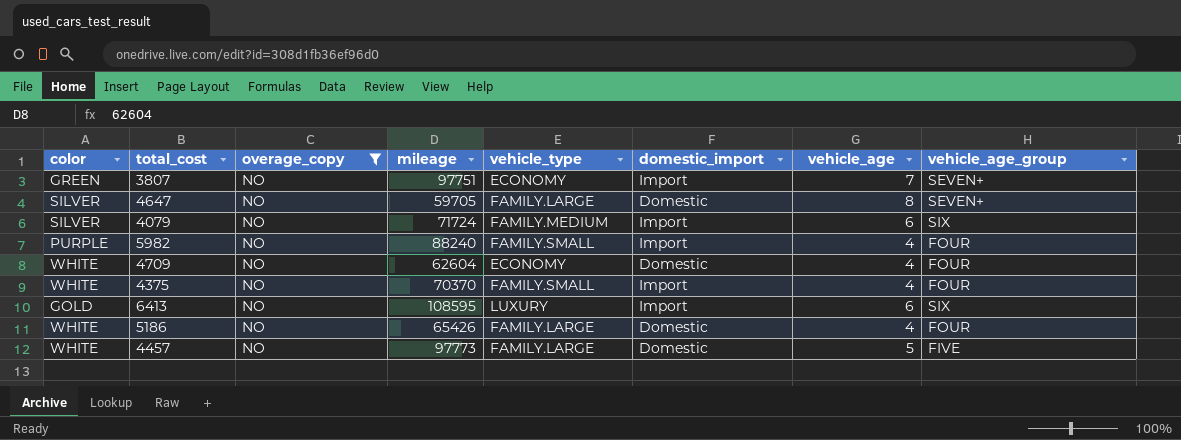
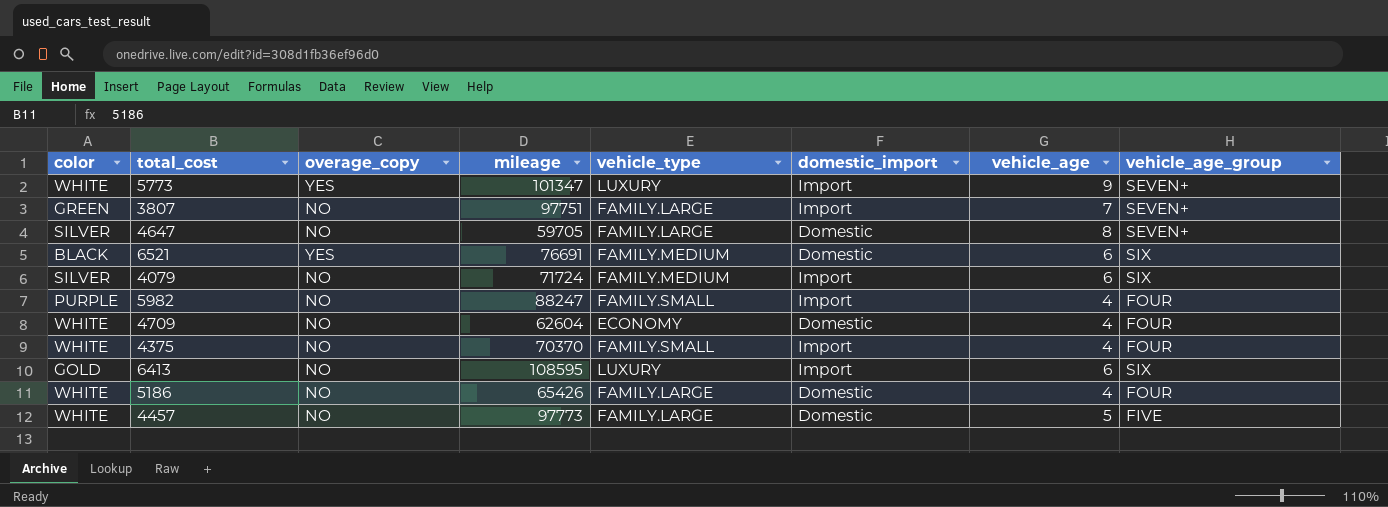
filter: overage_copy = NO -> none
3807 | vehicle_type: ECONOMY -> FAMILY.LARGE
5982 | mileage: 88240 -> 88247

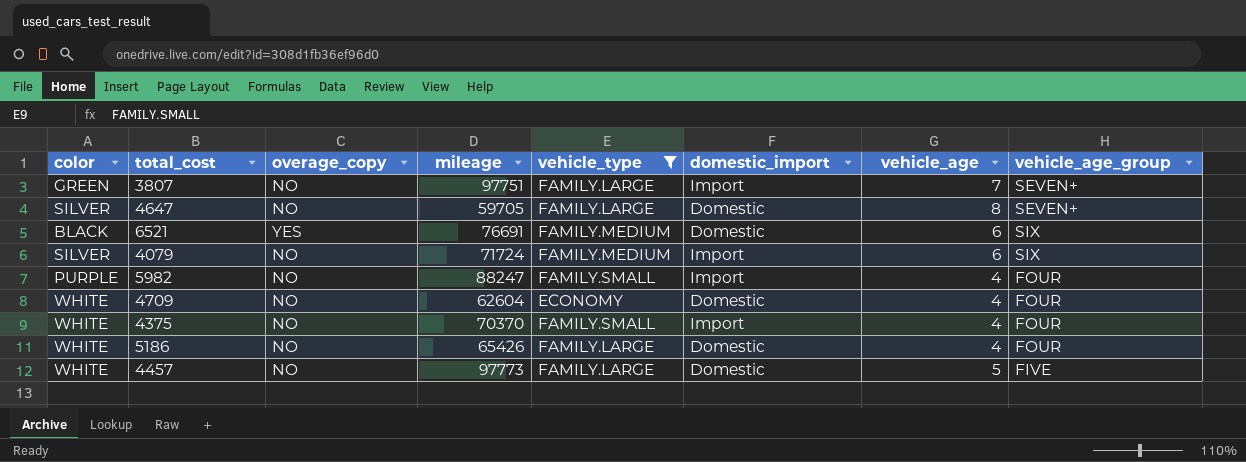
filter: none -> vehicle_type != LUXURY

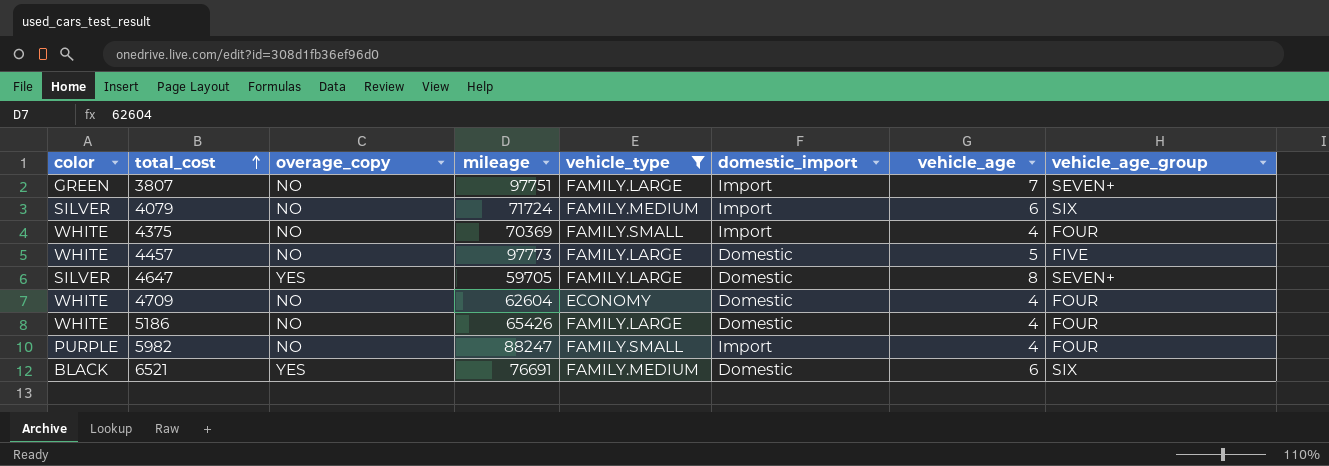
row order: none -> total_cost ascending
4375 | mileage: 70370 -> 70369
4647 | overage_copy: NO -> YES

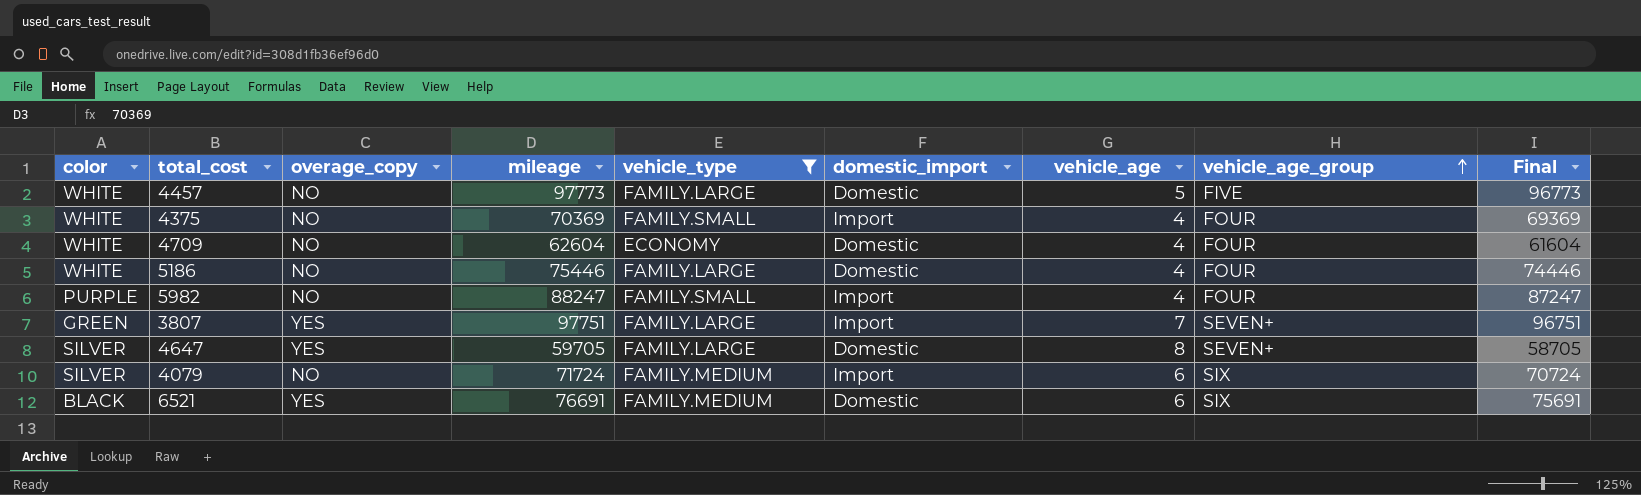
row order: total_cost ascending -> vehicle_age_group ascending
column Final | formula: none -> [mileage] - 1000
5186 | mileage: 65426 -> 75446
3807 | overage_copy: NO -> YES

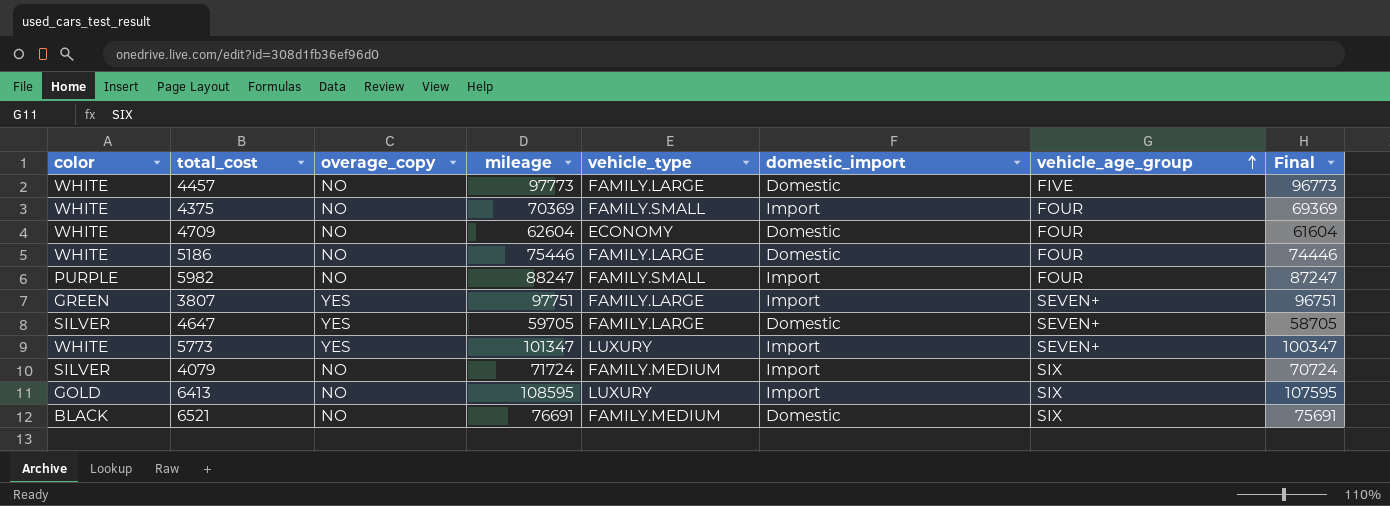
filter: vehicle_type != LUXURY -> none
column vehicle_age | position: 7 -> none
6521 | overage_copy: YES -> NO

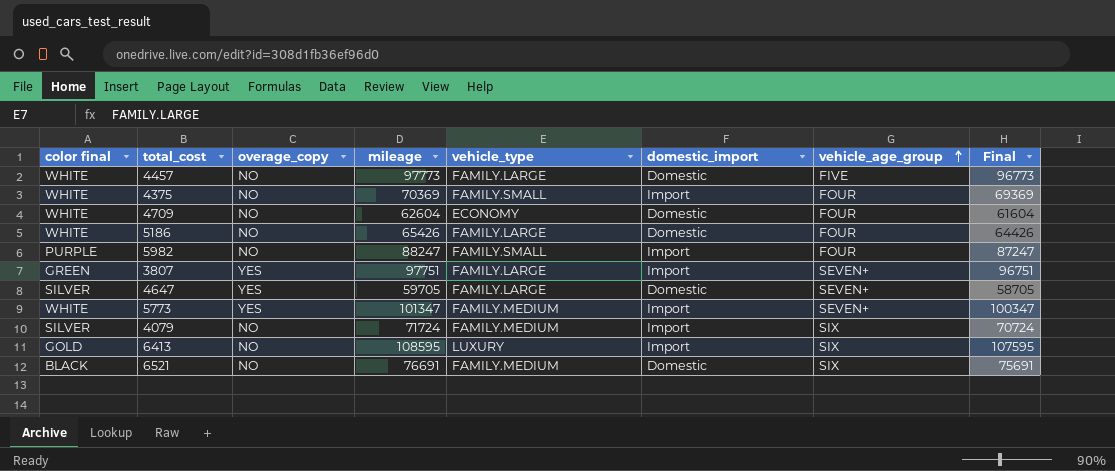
column name: color -> color final
5186 | mileage: 75446 -> 65426
5186 | Final: 74446 -> 64426
5773 | vehicle_type: LUXURY -> FAMILY.MEDIUM

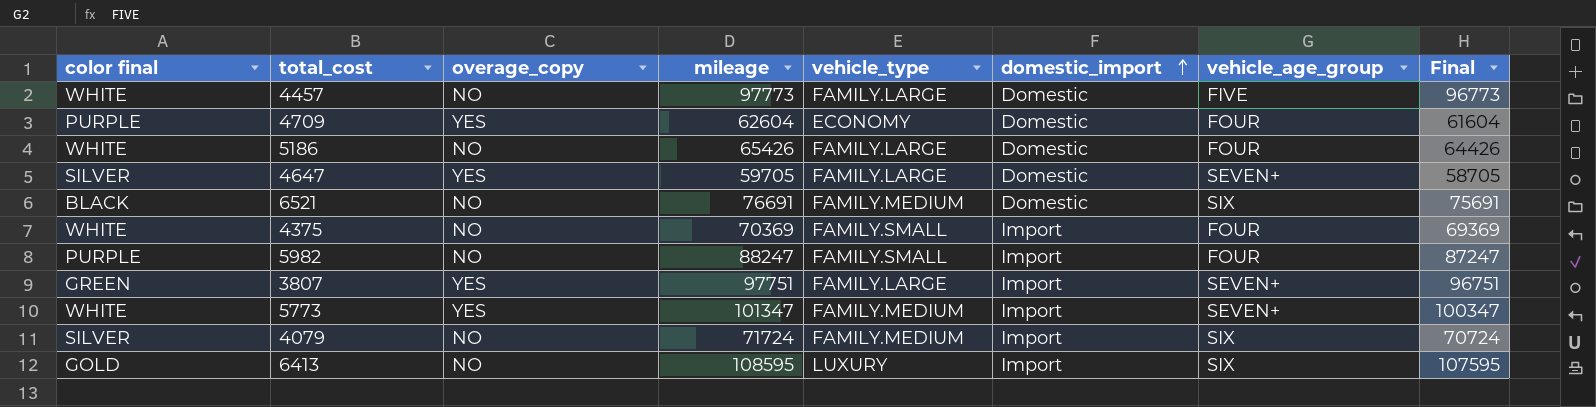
row order: vehicle_age_group ascending -> domestic_import ascending
4709 | color final: WHITE -> PURPLE
4709 | overage_copy: NO -> YES

